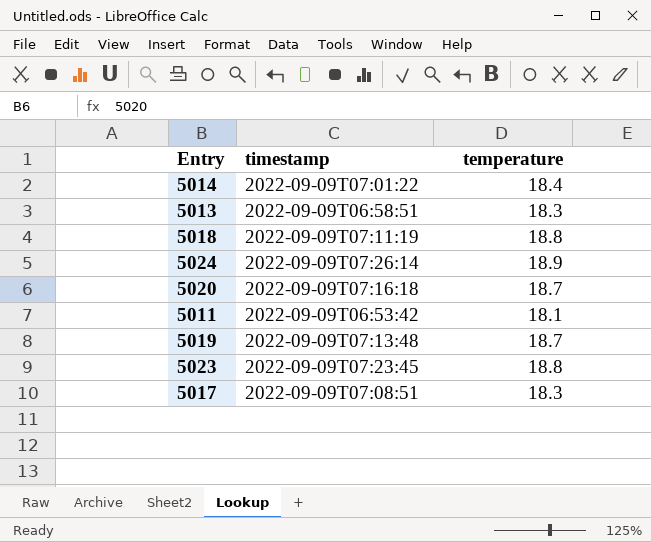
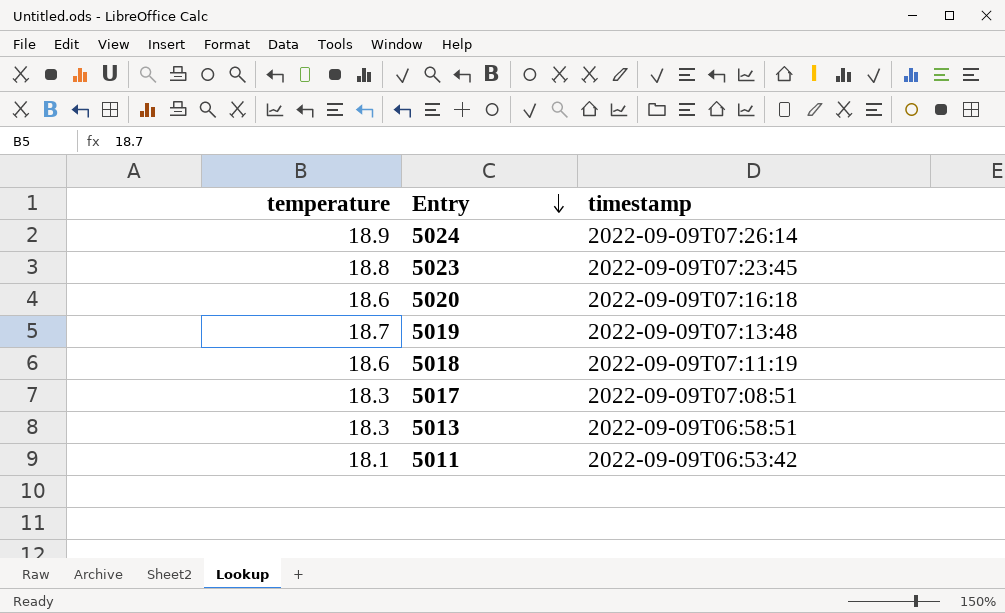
row order: none -> Entry descending
column temperature | position: 3 -> 1
row 5014: 2022-09-09T07:01:22 | 18.4 -> none
5020 | temperature: 18.7 -> 18.6
5018 | temperature: 18.8 -> 18.6

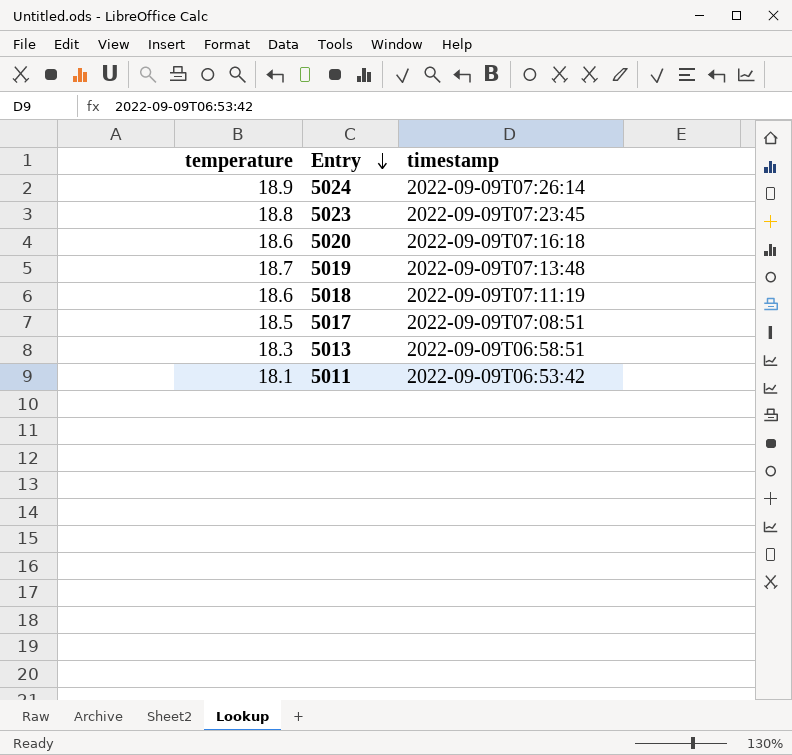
5017 | temperature: 18.3 -> 18.5

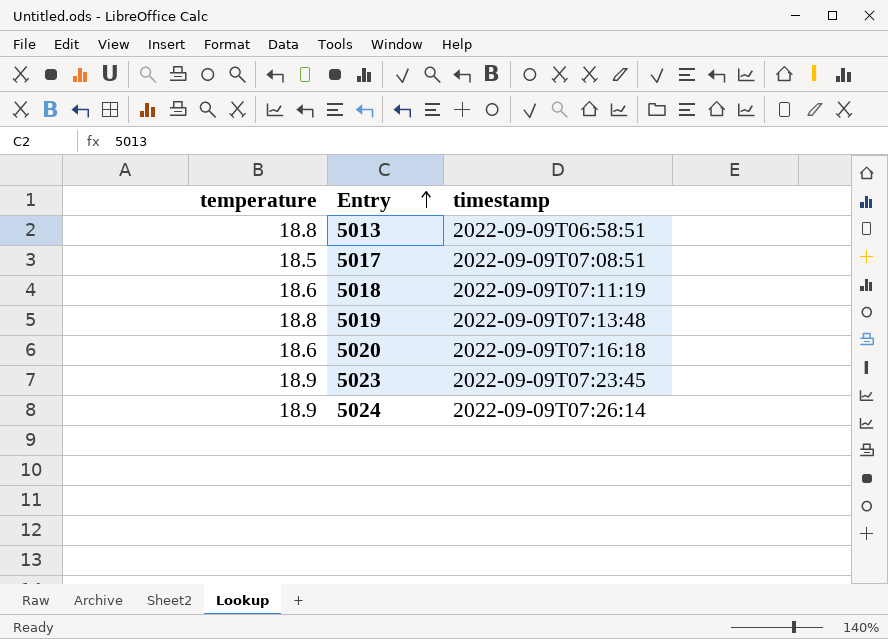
row order: Entry descending -> Entry ascending
row 5011: 18.1 | 2022-09-09T06:53:42 -> none
5013 | temperature: 18.3 -> 18.8
5019 | temperature: 18.7 -> 18.8
5023 | temperature: 18.8 -> 18.9

